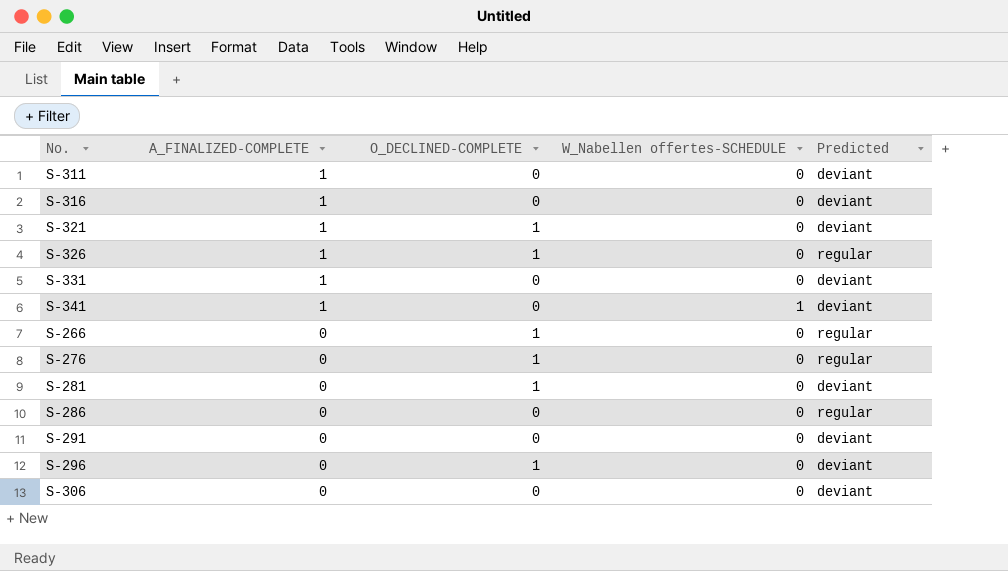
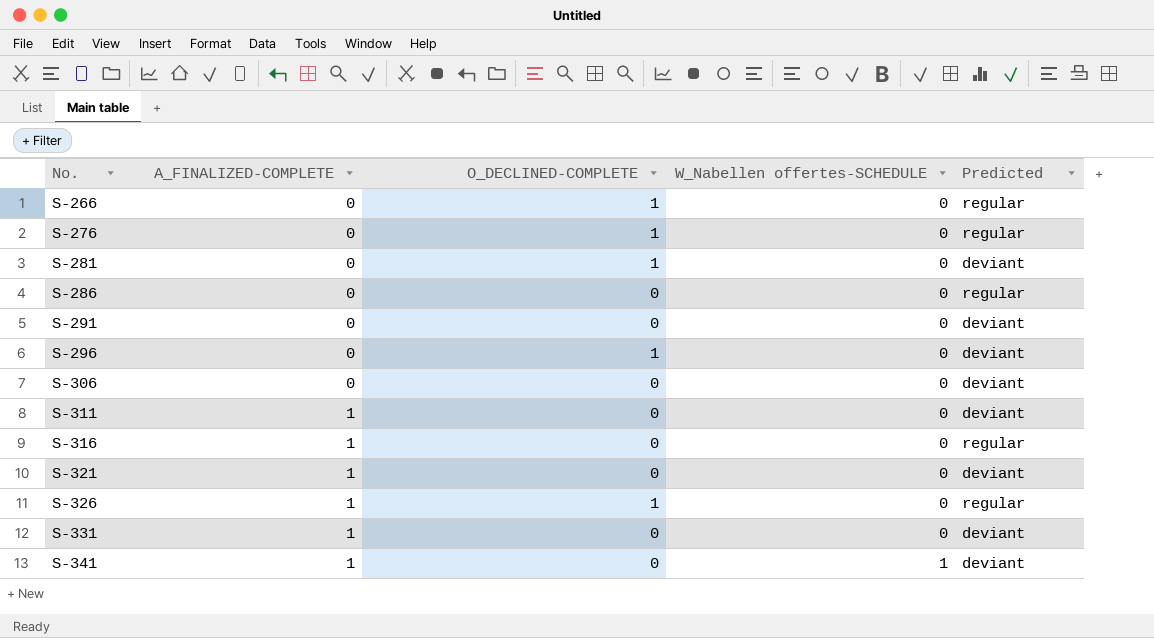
row order: A_FINALIZED-COMPLETE descending -> No. ascending
S-316 | Predicted: deviant -> regular
S-321 | O_DECLINED-COMPLETE: 1 -> 0

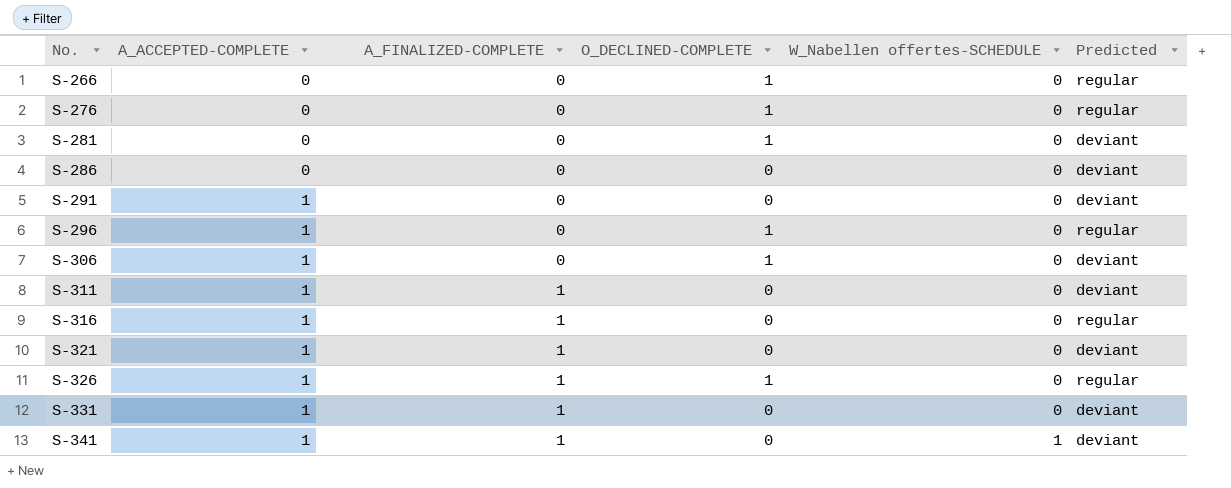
column A_ACCEPTED-COMPLETE | position: none -> 2
S-286 | Predicted: regular -> deviant
S-296 | Predicted: deviant -> regular
S-306 | O_DECLINED-COMPLETE: 0 -> 1

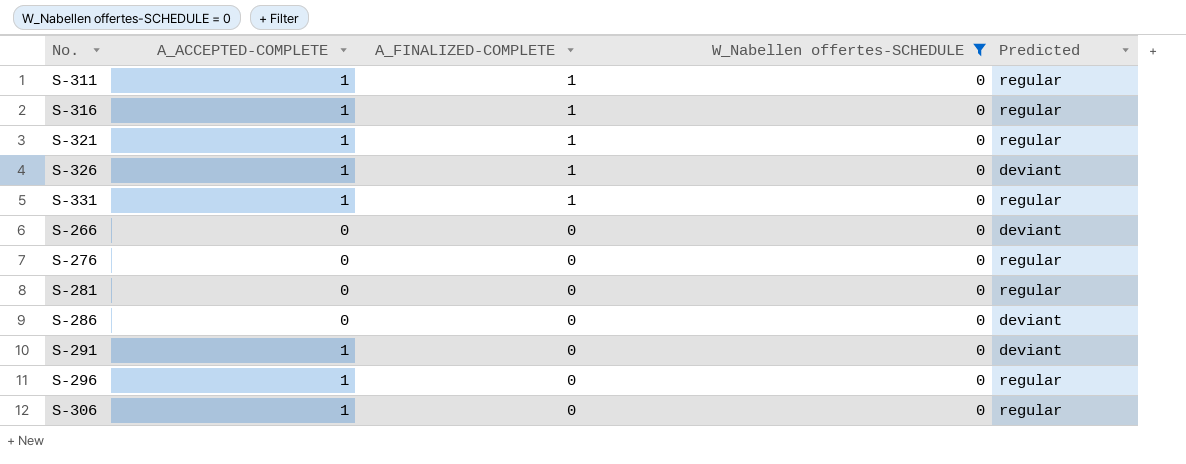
filter: none -> W_Nabellen offertes-SCHEDULE = 0
row order: No. ascending -> A_FINALIZED-COMPLETE descending
column O_DECLINED-COMPLETE | position: 4 -> none
S-311 | Predicted: deviant -> regular
S-321 | Predicted: deviant -> regular
S-326 | Predicted: regular -> deviant
S-331 | Predicted: deviant -> regular
S-266 | Predicted: regular -> deviant
S-281 | Predicted: deviant -> regular
S-306 | Predicted: deviant -> regular

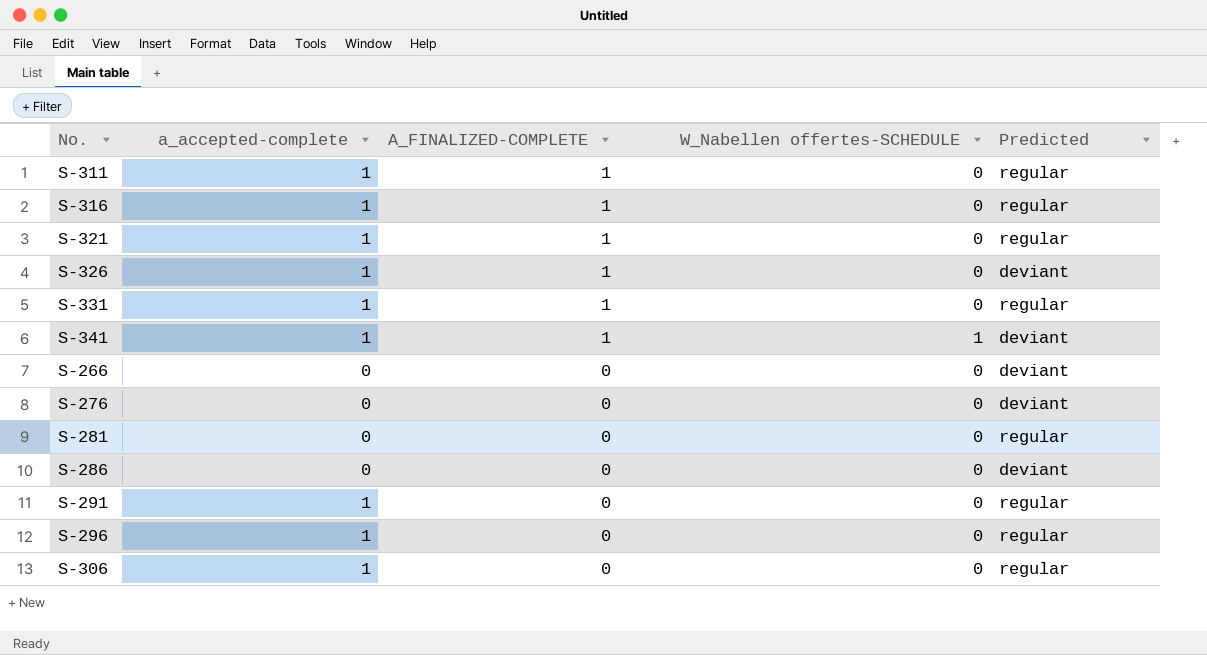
filter: W_Nabellen offertes-SCHEDULE = 0 -> none
column name: A_ACCEPTED-COMPLETE -> a_accepted-complete
S-276 | Predicted: regular -> deviant
S-291 | Predicted: deviant -> regular

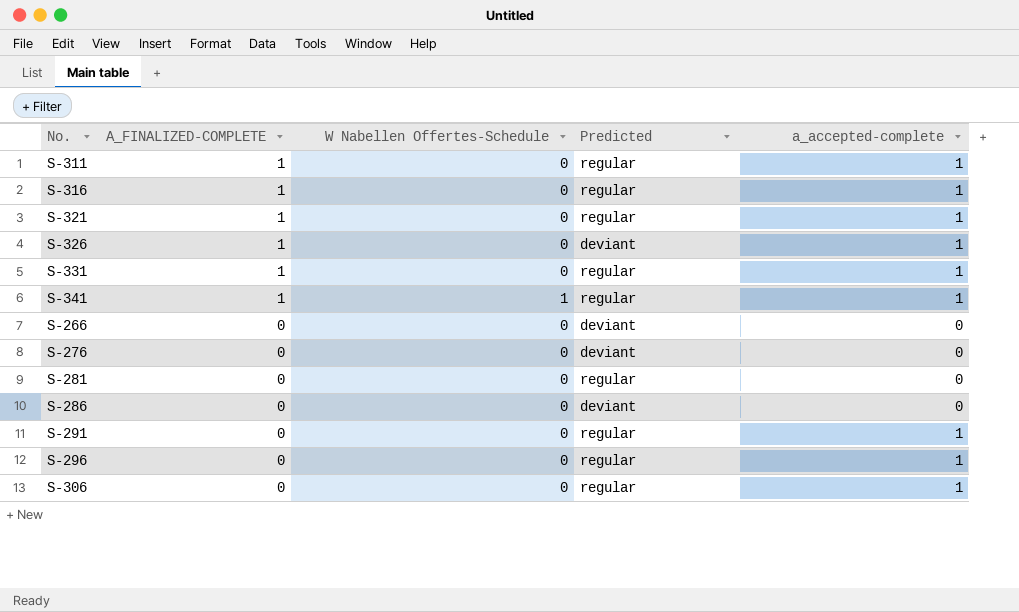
column name: W_Nabellen offertes-SCHEDULE -> W Nabellen Offertes-Schedule
column a_accepted-complete | position: 2 -> 5
S-341 | Predicted: deviant -> regular

